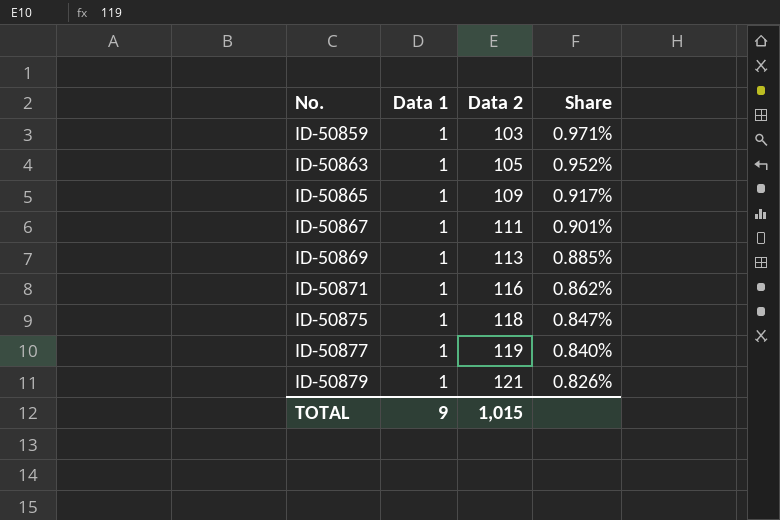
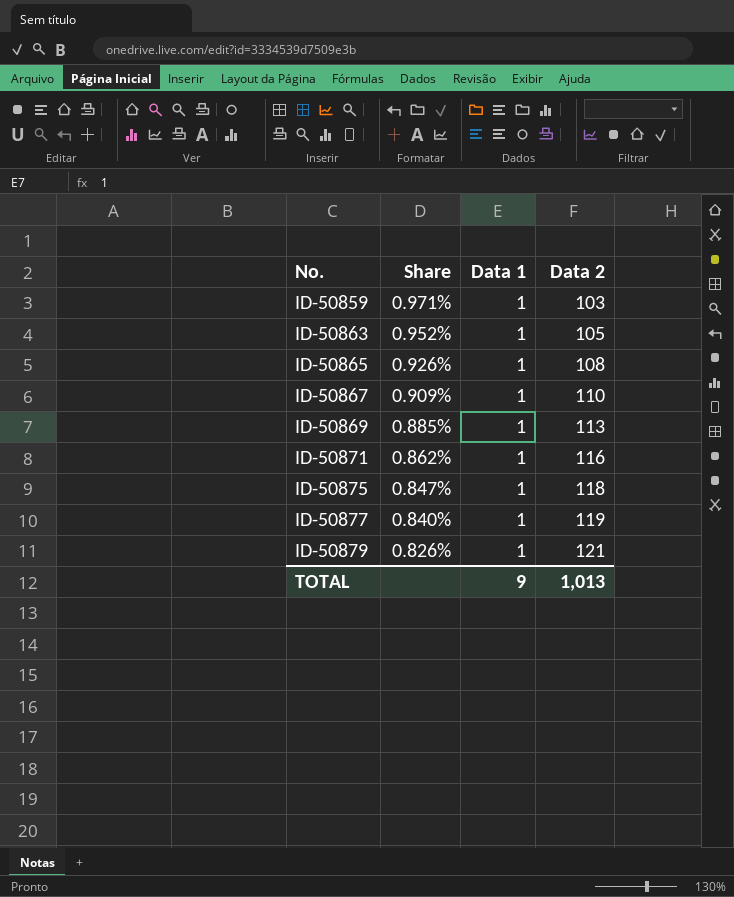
column Share | position: 4 -> 2
ID-50865 | Share: 0.917% -> 0.926%
ID-50865 | Data 2: 109 -> 108
ID-50867 | Share: 0.901% -> 0.909%
ID-50867 | Data 2: 111 -> 110
TOTAL | Data 2: 1,015 -> 1,013

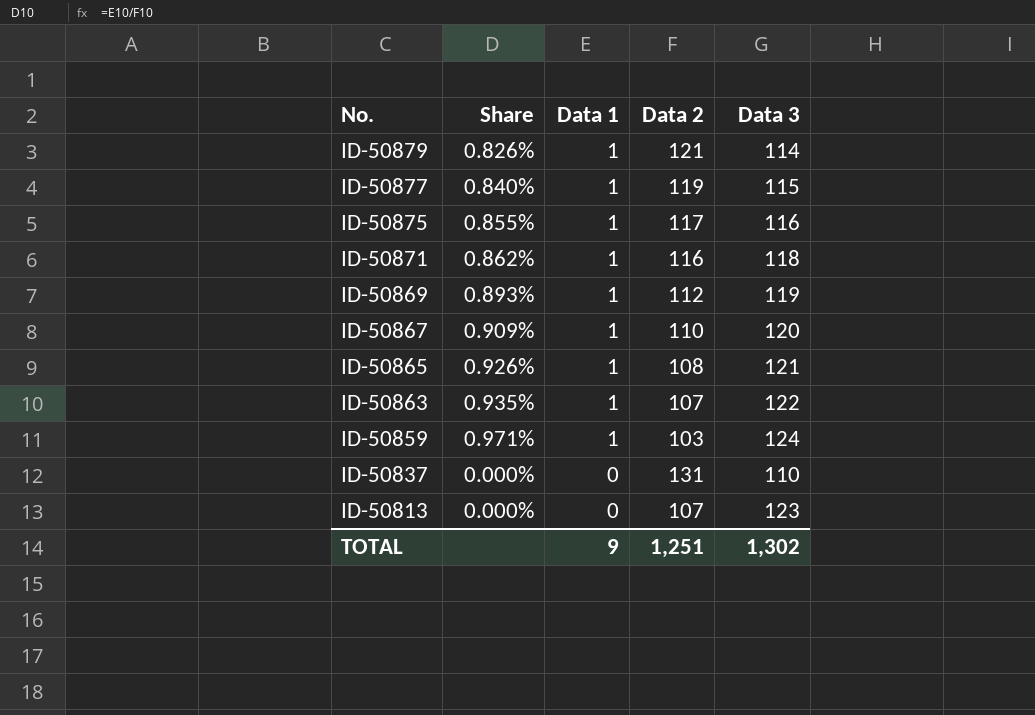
row order: No. ascending -> No. descending
column Data 3 | position: none -> 5
ID-50875 | Share: 0.847% -> 0.855%
ID-50875 | Data 2: 118 -> 117
ID-50869 | Share: 0.885% -> 0.893%
ID-50869 | Data 2: 113 -> 112
ID-50863 | Share: 0.952% -> 0.935%
ID-50863 | Data 2: 105 -> 107
row ID-50837: none -> 0.000% | 0 | 131 | 110
row ID-50813: none -> 0.000% | 0 | 107 | 123
TOTAL | Data 2: 1,013 -> 1,251

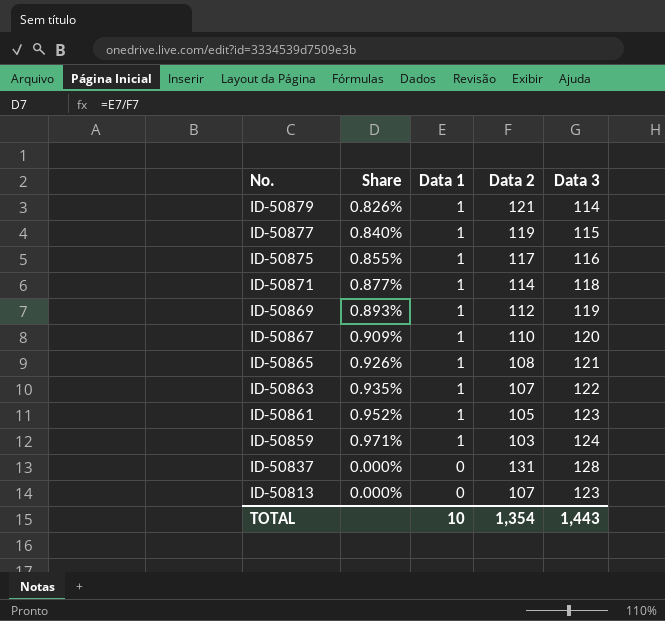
ID-50871 | Share: 0.862% -> 0.877%
ID-50871 | Data 2: 116 -> 114
row ID-50861: none -> 0.952% | 1 | 105 | 123
ID-50837 | Data 3: 110 -> 128
TOTAL | Data 1: 9 -> 10
TOTAL | Data 2: 1,251 -> 1,354
TOTAL | Data 3: 1,302 -> 1,443

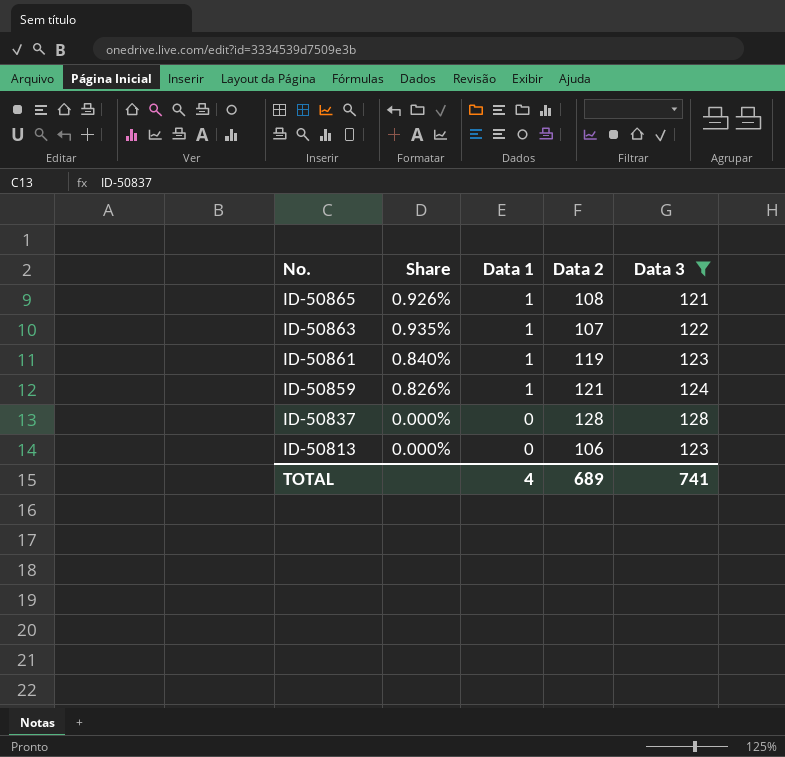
filter: none -> Data 3 >= 121
ID-50861 | Share: 0.952% -> 0.840%
ID-50861 | Data 2: 105 -> 119
ID-50859 | Share: 0.971% -> 0.826%
ID-50859 | Data 2: 103 -> 121
ID-50837 | Data 2: 131 -> 128
ID-50813 | Data 2: 107 -> 106
TOTAL | Data 1: 10 -> 4
TOTAL | Data 2: 1,354 -> 689
TOTAL | Data 3: 1,443 -> 741

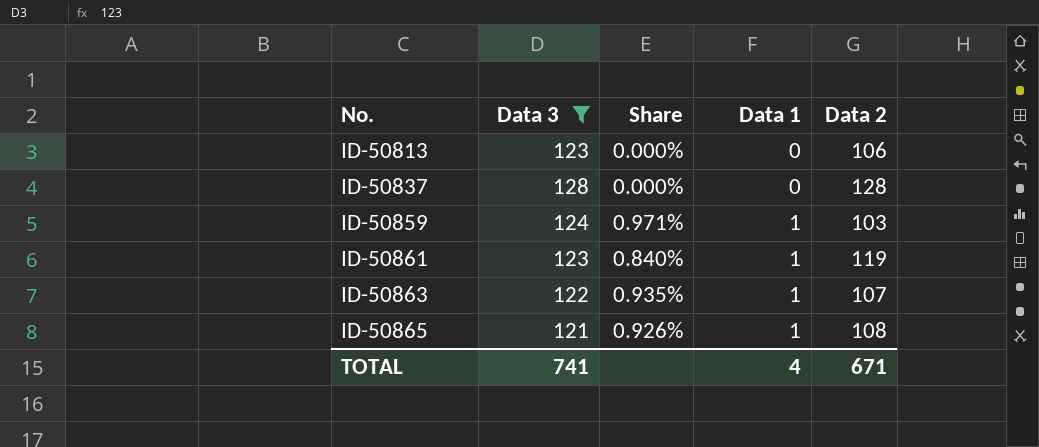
row order: No. descending -> No. ascending
column Data 3 | position: 5 -> 2
ID-50859 | Share: 0.826% -> 0.971%
ID-50859 | Data 2: 121 -> 103
TOTAL | Data 2: 689 -> 671

